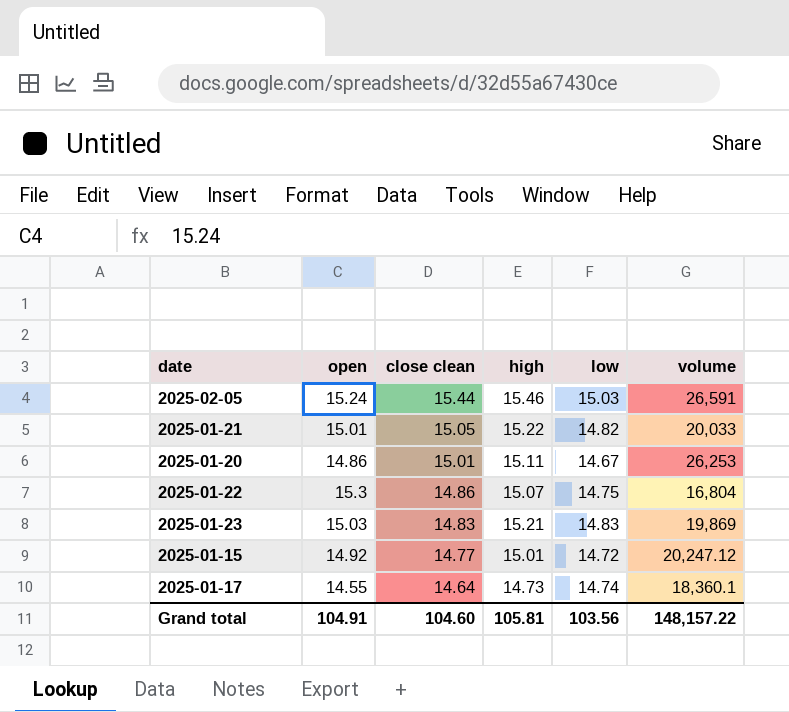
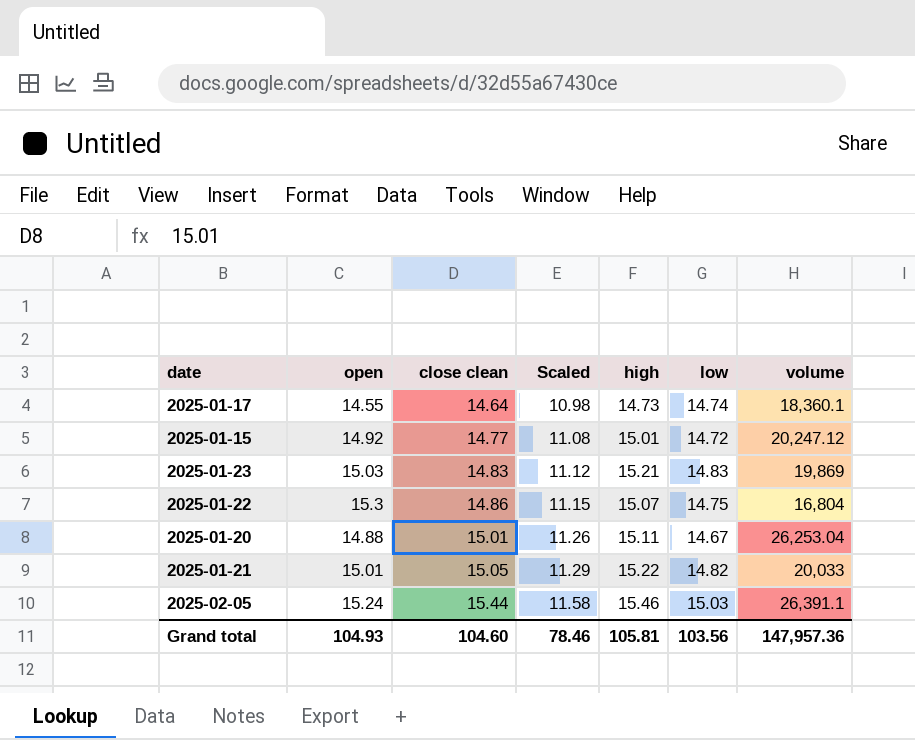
row order: close clean descending -> close clean ascending
column Scaled | formula: none -> [close clean] * 0.75
2025-01-20 | open: 14.86 -> 14.88
2025-01-20 | volume: 26,253 -> 26,253.04
2025-02-05 | volume: 26,591 -> 26,391.1
Grand total | open: 104.91 -> 104.93
Grand total | volume: 148,157.22 -> 147,957.36

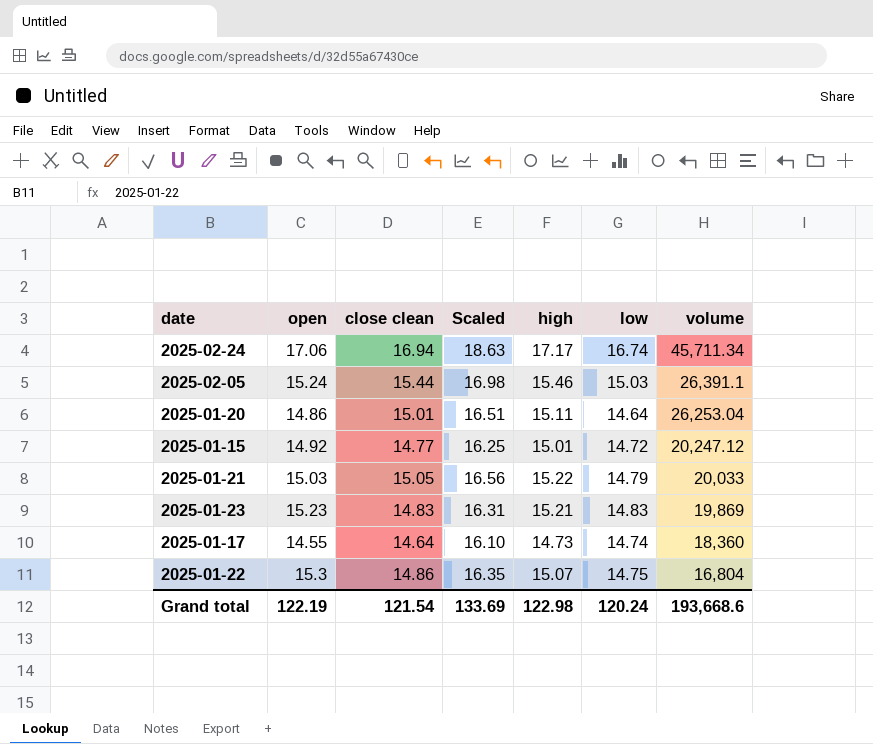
row order: close clean ascending -> volume descending
column Scaled | formula: [close clean] * 0.75 -> [close clean] * 1.1
row 2025-02-24: none -> 17.06 | 16.94 | 18.63 | 17.17 | 16.74 | 45,711.34
2025-01-20 | open: 14.88 -> 14.86
2025-01-20 | low: 14.67 -> 14.64
2025-01-21 | open: 15.01 -> 15.03
2025-01-21 | low: 14.82 -> 14.79
2025-01-23 | open: 15.03 -> 15.23
2025-01-17 | volume: 18,360.1 -> 18,360
Grand total | open: 104.93 -> 122.19
Grand total | close clean: 104.60 -> 121.54
Grand total | Scaled: 78.46 -> 133.69
Grand total | high: 105.81 -> 122.98
Grand total | low: 103.56 -> 120.24
Grand total | volume: 147,957.36 -> 193,668.6

